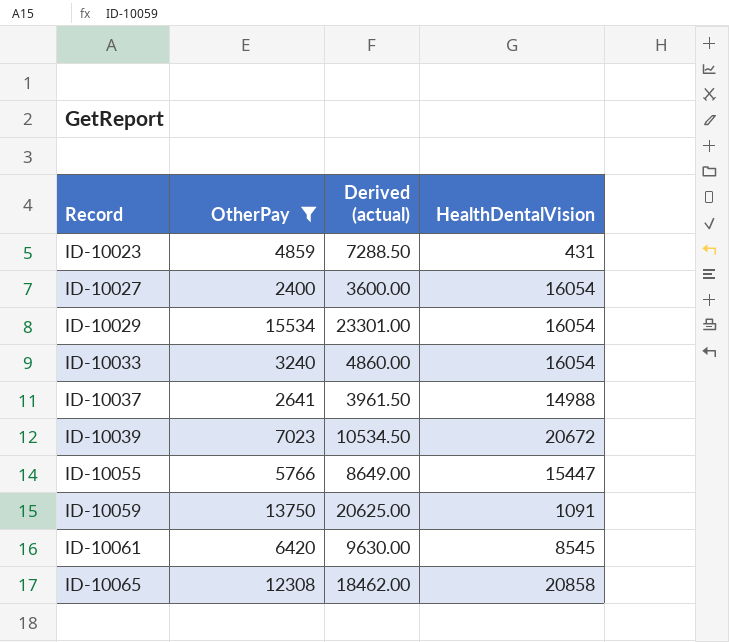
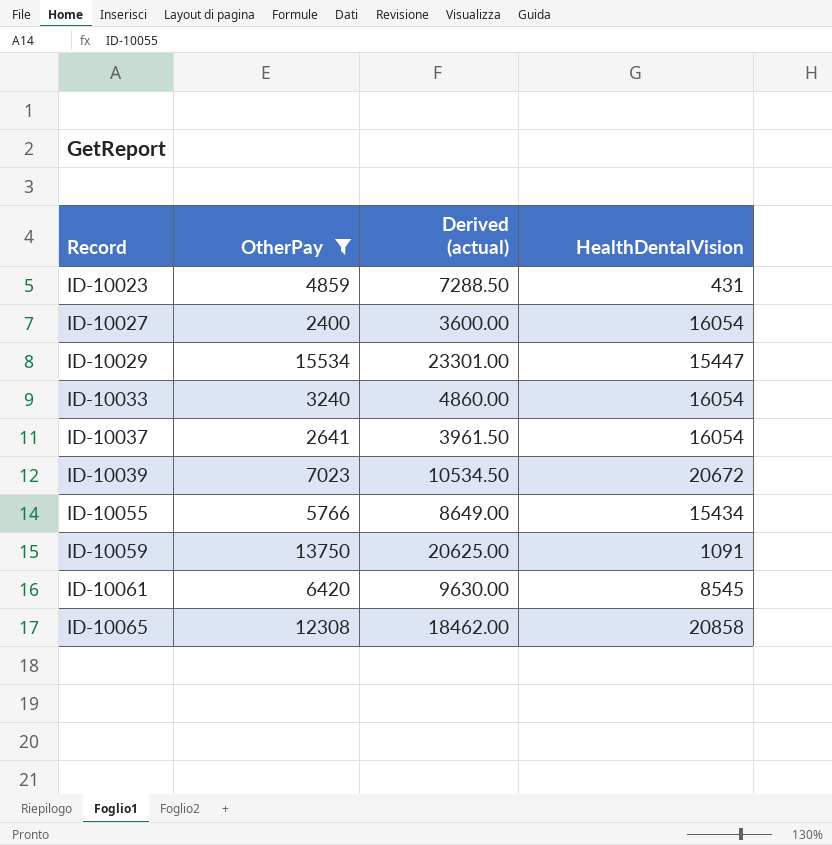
ID-10029 | HealthDentalVision: 16054 -> 15447
ID-10037 | HealthDentalVision: 14988 -> 16054
ID-10055 | HealthDentalVision: 15447 -> 15434

